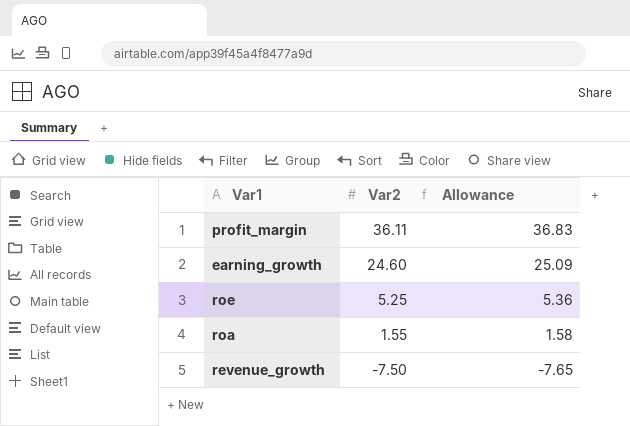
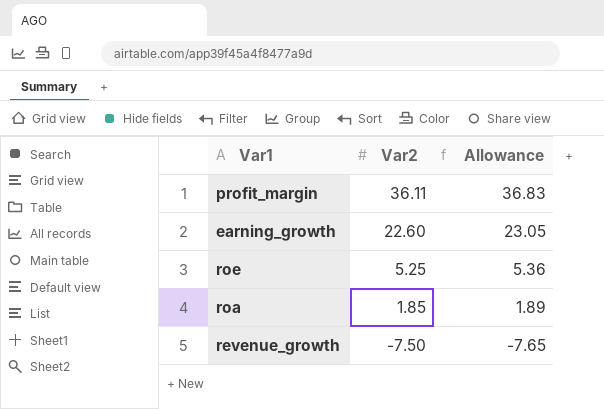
earning_growth | Var2: 24.60 -> 22.60
earning_growth | Allowance: 25.09 -> 23.05
roa | Var2: 1.55 -> 1.85
roa | Allowance: 1.58 -> 1.89

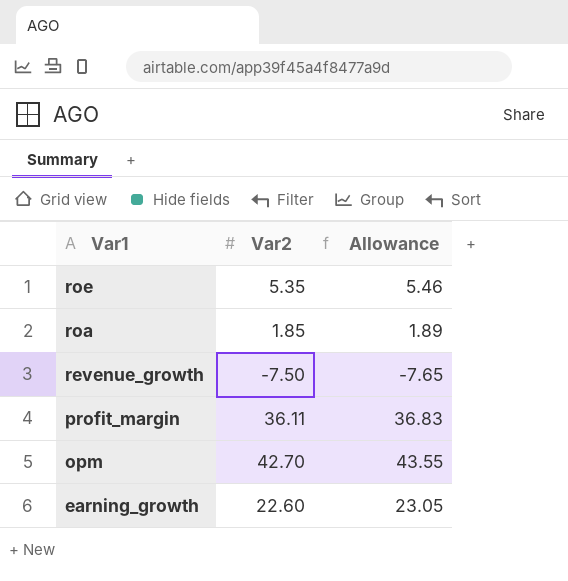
row order: Var2 descending -> Var1 descending
roe | Var2: 5.25 -> 5.35
roe | Allowance: 5.36 -> 5.46
row opm: none -> 42.70 | 43.55

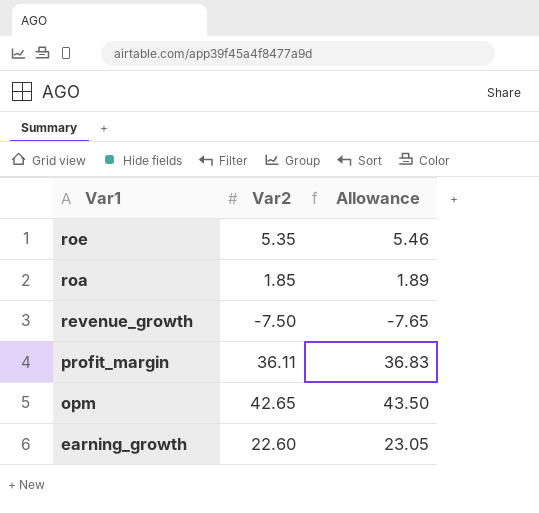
opm | Var2: 42.70 -> 42.65
opm | Allowance: 43.55 -> 43.50

